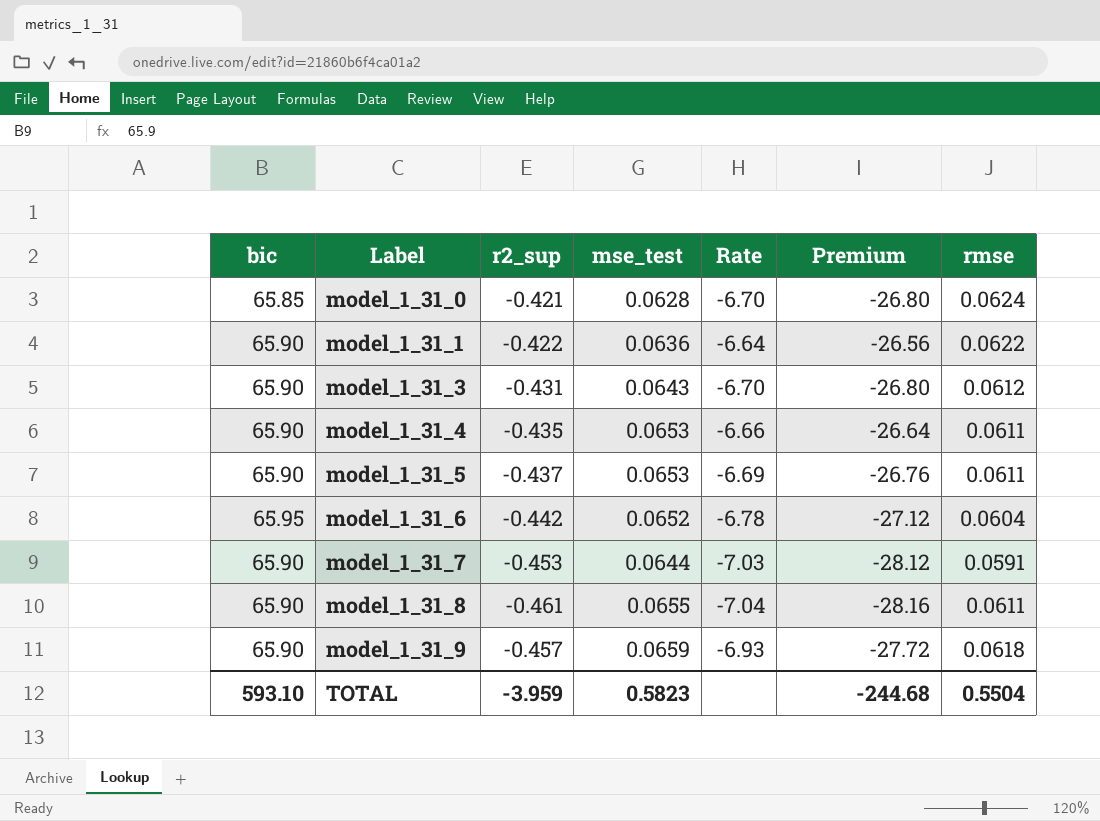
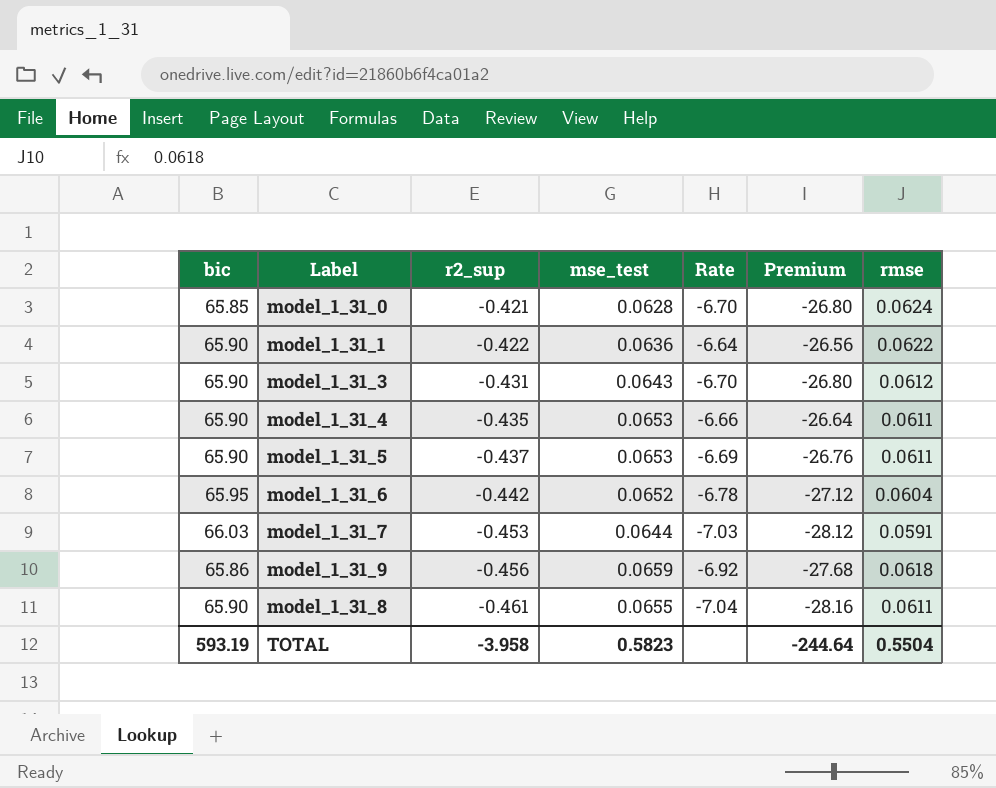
row order: Label ascending -> r2_sup descending
model_1_31_7 | bic: 65.90 -> 66.03
model_1_31_9 | bic: 65.90 -> 65.86
model_1_31_9 | r2_sup: -0.457 -> -0.456
model_1_31_9 | Rate: -6.93 -> -6.92
model_1_31_9 | Premium: -27.72 -> -27.68
TOTAL | bic: 593.10 -> 593.19
TOTAL | r2_sup: -3.959 -> -3.958
TOTAL | Premium: -244.68 -> -244.64

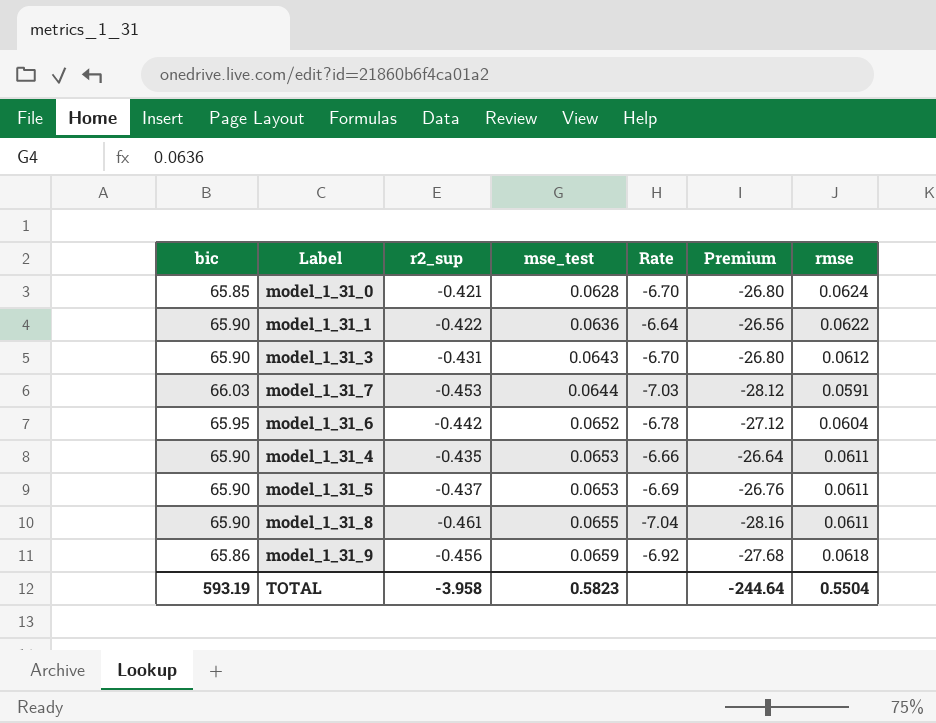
row order: r2_sup descending -> mse_test ascending

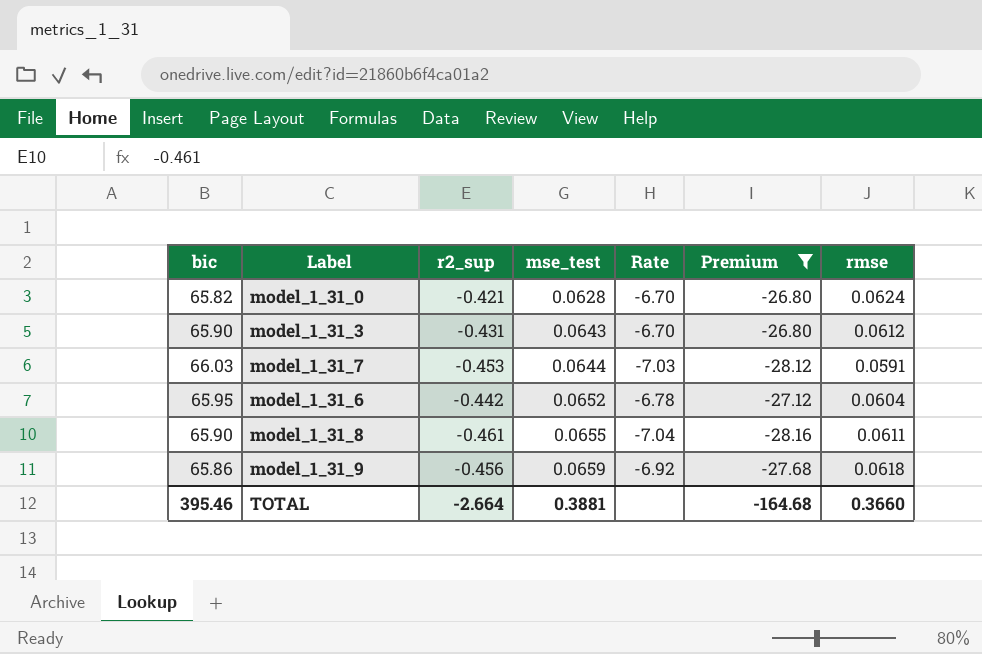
filter: none -> Premium <= -26.80
model_1_31_0 | bic: 65.85 -> 65.82
TOTAL | bic: 593.19 -> 395.46
TOTAL | r2_sup: -3.958 -> -2.664
TOTAL | mse_test: 0.5823 -> 0.3881
TOTAL | Premium: -244.64 -> -164.68
TOTAL | rmse: 0.5504 -> 0.3660

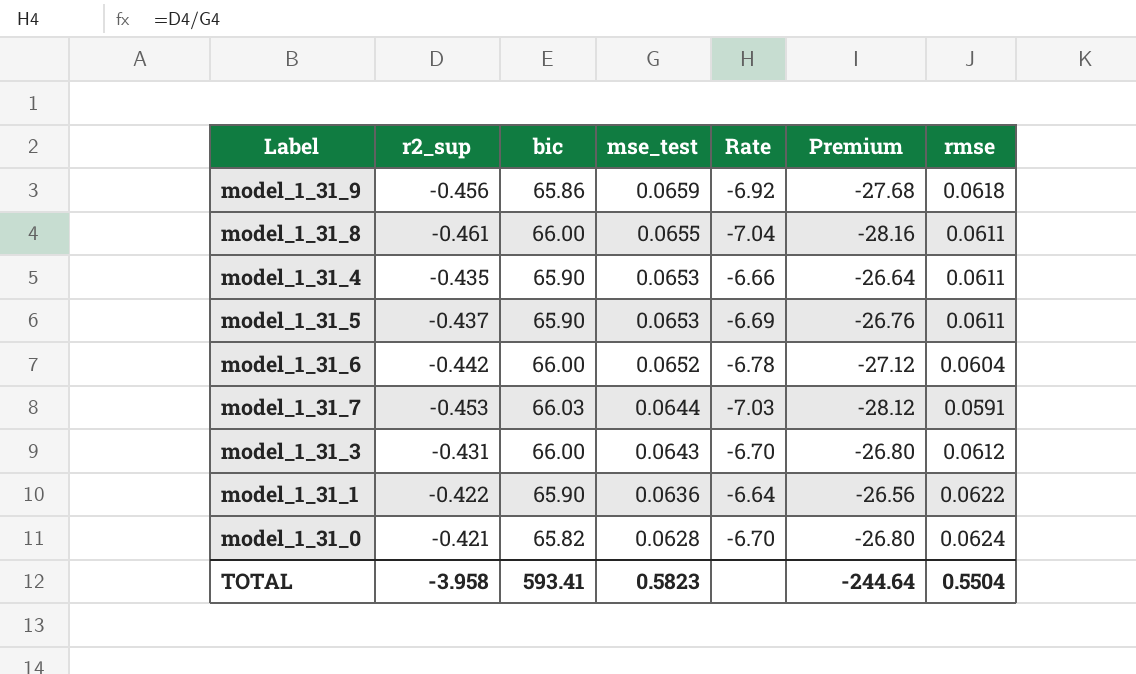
filter: Premium <= -26.80 -> none
row order: mse_test ascending -> mse_test descending
column bic | position: 1 -> 3
model_1_31_8 | bic: 65.90 -> 66.00
model_1_31_6 | bic: 65.95 -> 66.00
model_1_31_3 | bic: 65.90 -> 66.00
TOTAL | r2_sup: -2.664 -> -3.958
TOTAL | bic: 395.46 -> 593.41
TOTAL | mse_test: 0.3881 -> 0.5823
TOTAL | Premium: -164.68 -> -244.64
TOTAL | rmse: 0.3660 -> 0.5504

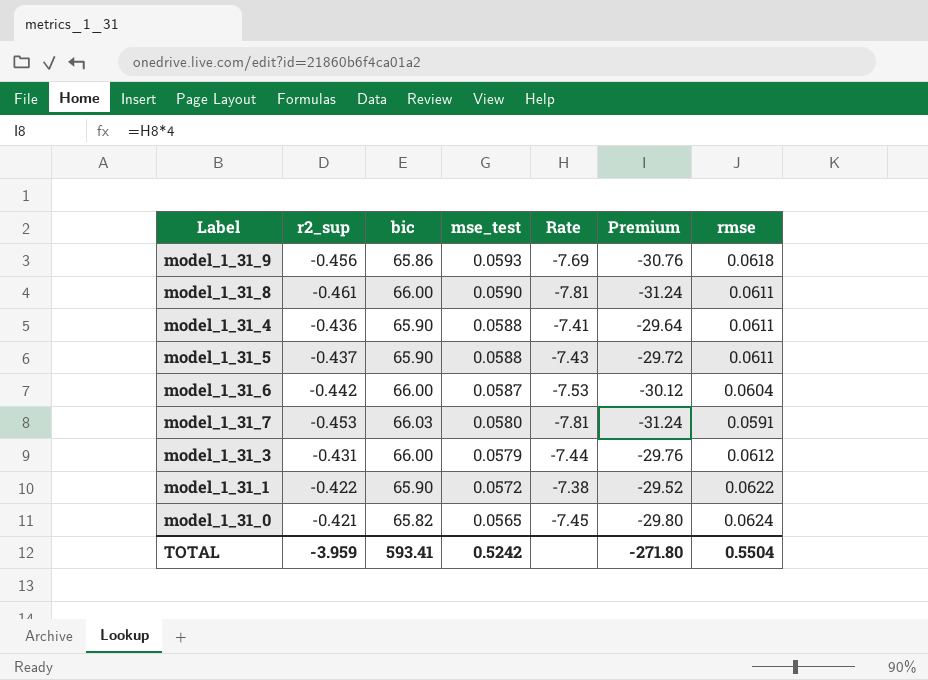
model_1_31_9 | mse_test: 0.0659 -> 0.0593
model_1_31_9 | Rate: -6.92 -> -7.69
model_1_31_9 | Premium: -27.68 -> -30.76
model_1_31_8 | mse_test: 0.0655 -> 0.0590
model_1_31_8 | Rate: -7.04 -> -7.81
model_1_31_8 | Premium: -28.16 -> -31.24
model_1_31_4 | r2_sup: -0.435 -> -0.436
model_1_31_4 | mse_test: 0.0653 -> 0.0588
model_1_31_4 | Rate: -6.66 -> -7.41
model_1_31_4 | Premium: -26.64 -> -29.64
model_1_31_5 | mse_test: 0.0653 -> 0.0588
model_1_31_5 | Rate: -6.69 -> -7.43
model_1_31_5 | Premium: -26.76 -> -29.72
model_1_31_6 | mse_test: 0.0652 -> 0.0587
model_1_31_6 | Rate: -6.78 -> -7.53
model_1_31_6 | Premium: -27.12 -> -30.12
model_1_31_7 | mse_test: 0.0644 -> 0.0580
model_1_31_7 | Rate: -7.03 -> -7.81
model_1_31_7 | Premium: -28.12 -> -31.24
model_1_31_3 | mse_test: 0.0643 -> 0.0579
model_1_31_3 | Rate: -6.70 -> -7.44
model_1_31_3 | Premium: -26.80 -> -29.76
model_1_31_1 | mse_test: 0.0636 -> 0.0572
model_1_31_1 | Rate: -6.64 -> -7.38
model_1_31_1 | Premium: -26.56 -> -29.52
model_1_31_0 | mse_test: 0.0628 -> 0.0565
model_1_31_0 | Rate: -6.70 -> -7.45
model_1_31_0 | Premium: -26.80 -> -29.80
TOTAL | r2_sup: -3.958 -> -3.959
TOTAL | mse_test: 0.5823 -> 0.5242
TOTAL | Premium: -244.64 -> -271.80

